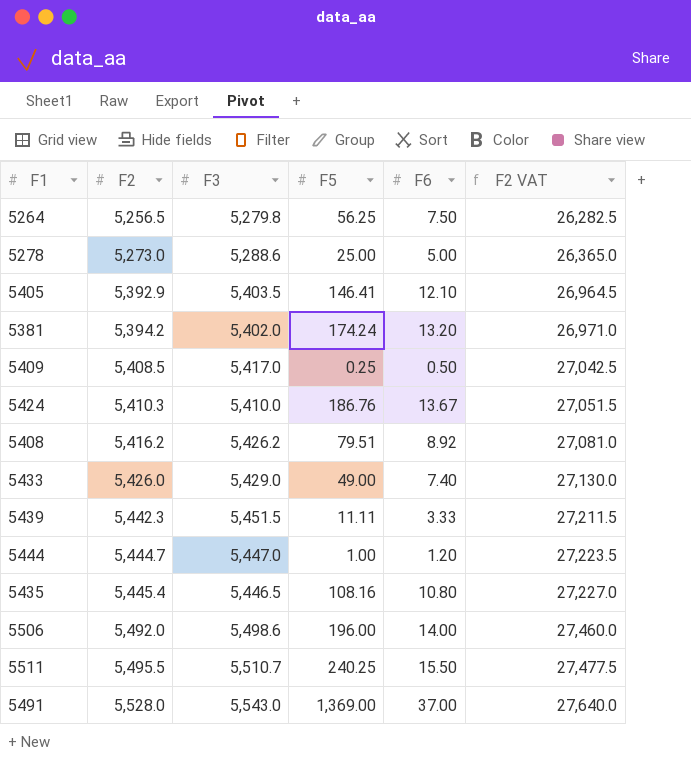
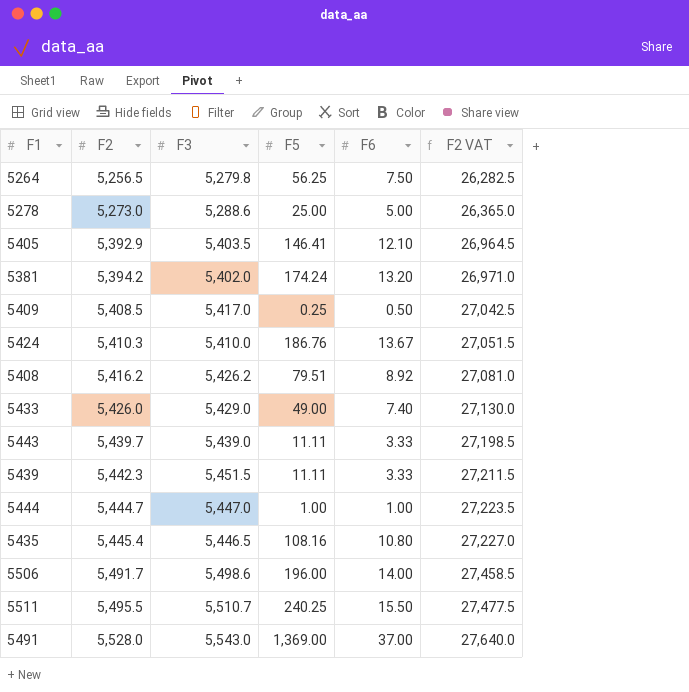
row 5443: none -> 5,439.7 | 5,439.0 | 11.11 | 3.33 | 27,198.5
5444 | F6: 1.20 -> 1.00
5506 | F2: 5,492.0 -> 5,491.7
5506 | F2 VAT: 27,460.0 -> 27,458.5

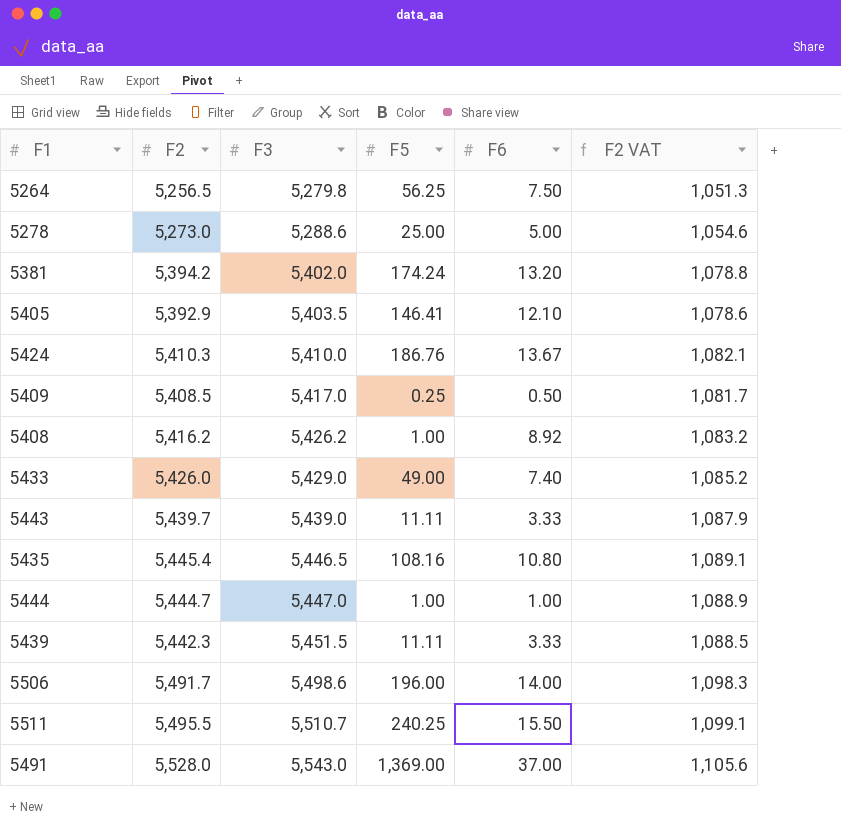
row order: F2 ascending -> F3 ascending
column F2 VAT | formula: [F2] * 5 -> [F2] * 0.2
5408 | F5: 79.51 -> 1.00

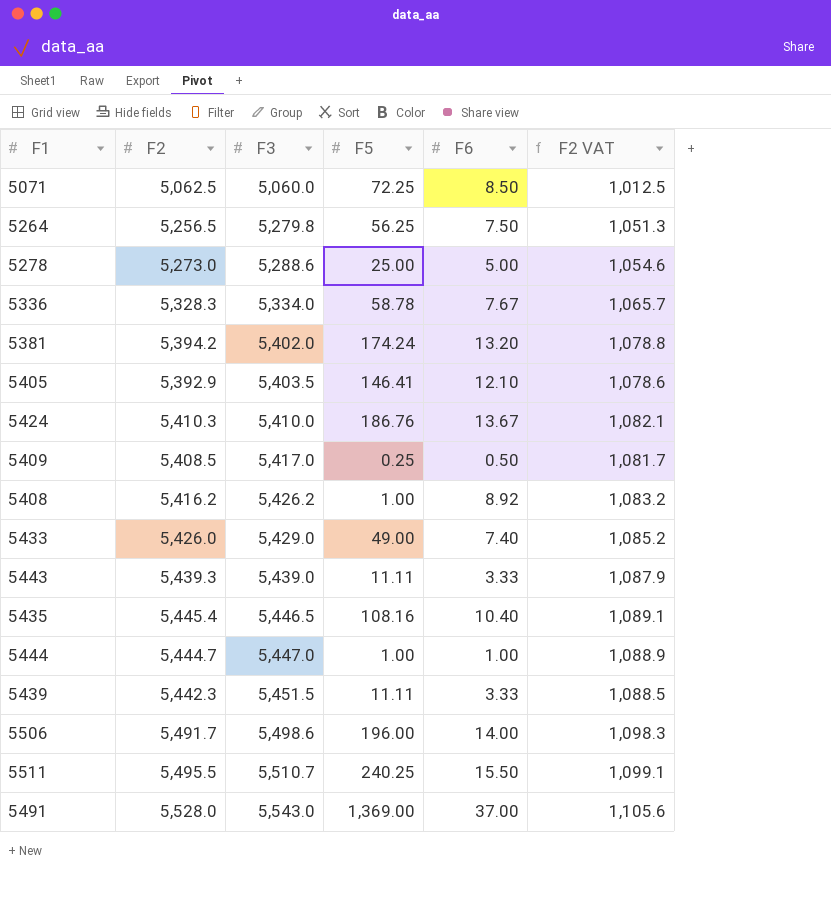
row 5071: none -> 5,062.5 | 5,060.0 | 72.25 | 8.50 | 1,012.5
row 5336: none -> 5,328.3 | 5,334.0 | 58.78 | 7.67 | 1,065.7
5443 | F2: 5,439.7 -> 5,439.3
5435 | F6: 10.80 -> 10.40

